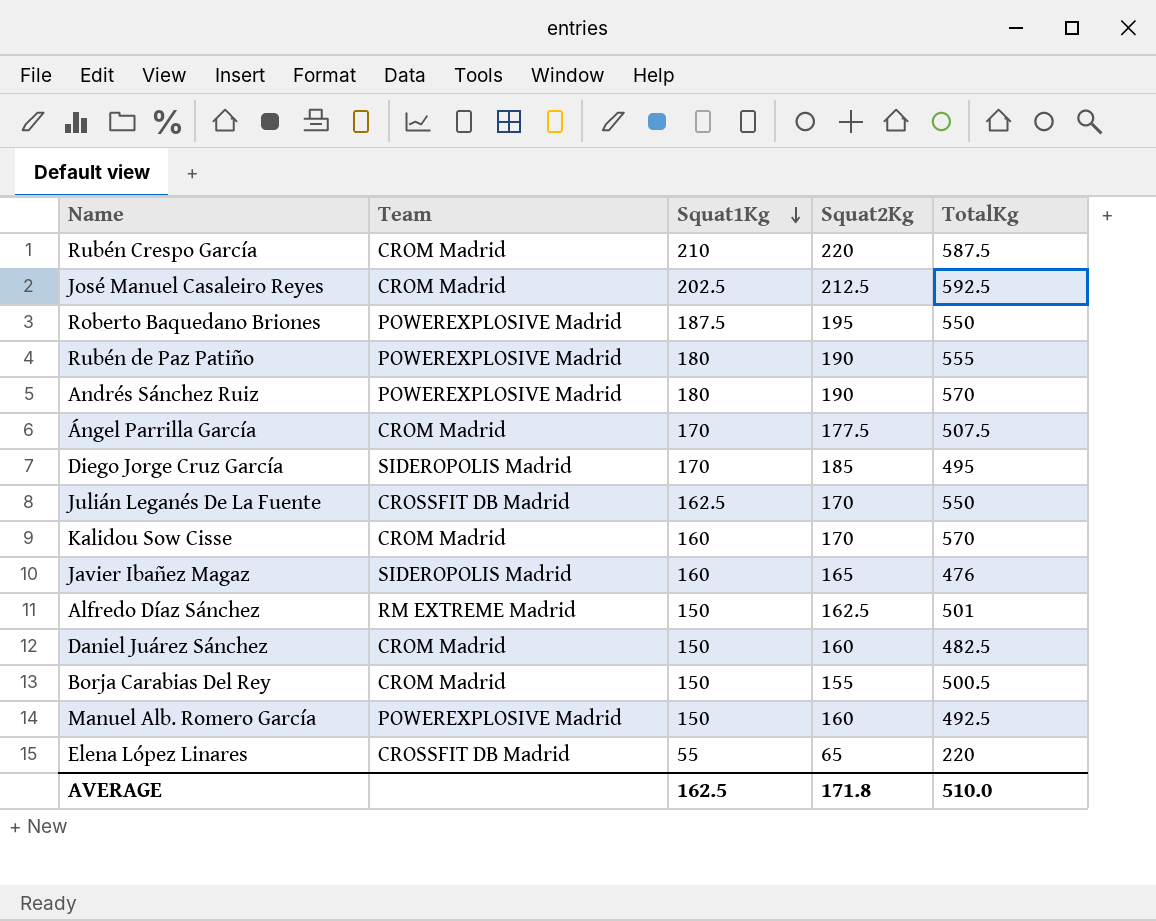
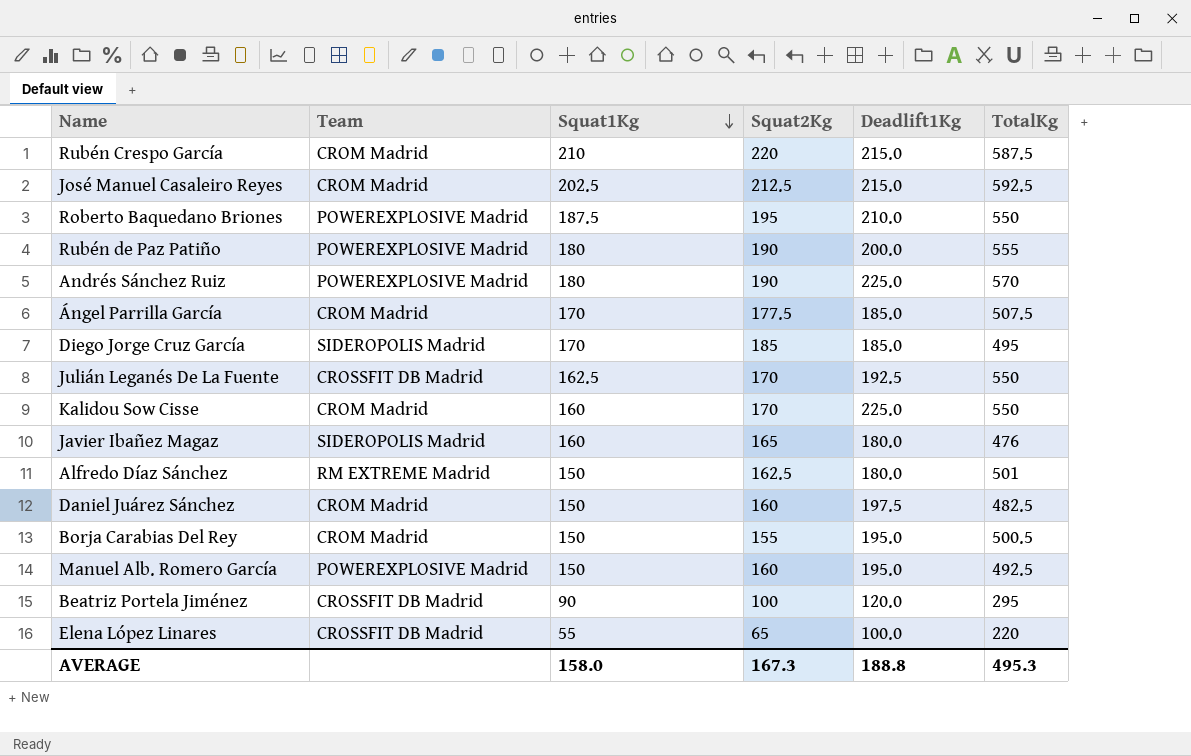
column Deadlift1Kg | position: none -> 5
Kalidou Sow Cisse | TotalKg: 570 -> 550
row Beatriz Portela Jiménez: none -> CROSSFIT DB Madrid | 90 | 100 | 120.0 | 295
AVERAGE | Squat1Kg: 162.5 -> 158.0
AVERAGE | Squat2Kg: 171.8 -> 167.3
AVERAGE | TotalKg: 510.0 -> 495.3

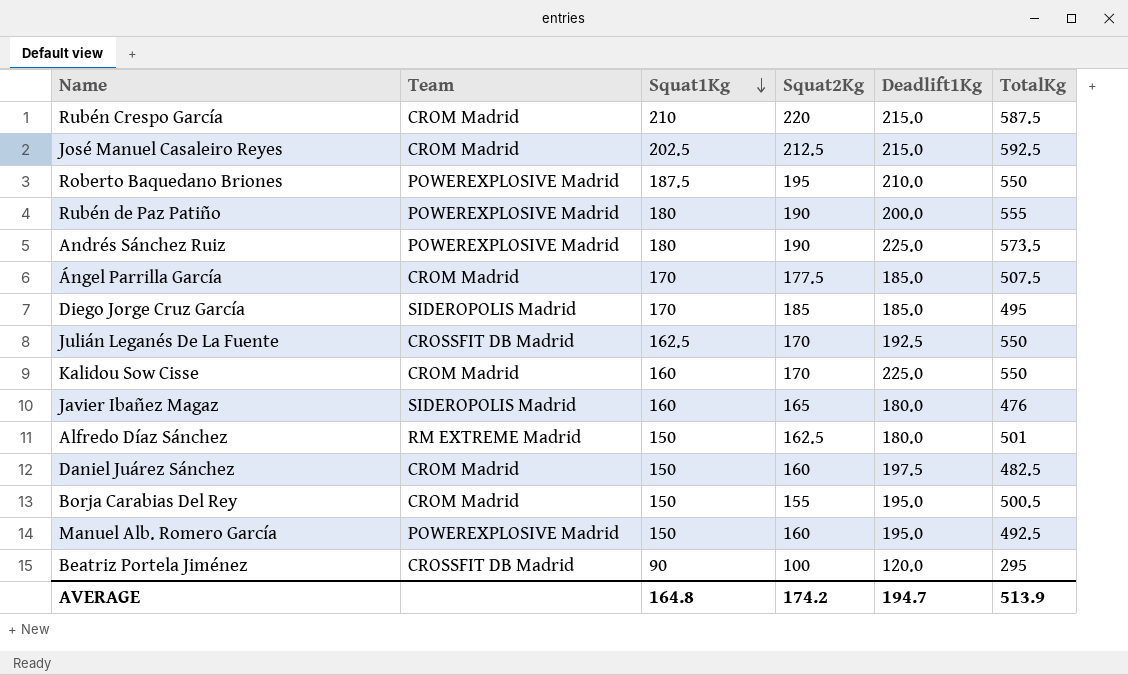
row Elena López Linares: CROSSFIT DB Madrid | 55 | 65 | 100.0 | 220 -> none
Andrés Sánchez Ruiz | TotalKg: 570 -> 573.5
AVERAGE | Squat1Kg: 158.0 -> 164.8
AVERAGE | Squat2Kg: 167.3 -> 174.2
AVERAGE | Deadlift1Kg: 188.8 -> 194.7
AVERAGE | TotalKg: 495.3 -> 513.9

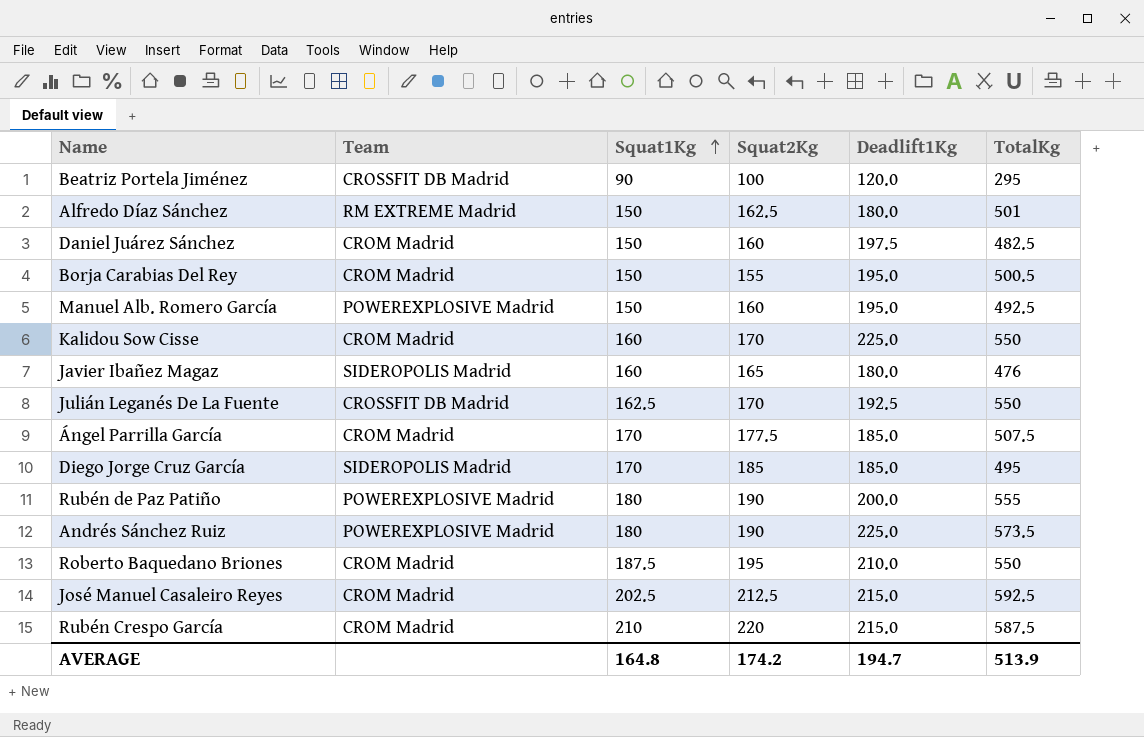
row order: Squat1Kg descending -> Squat1Kg ascending
Roberto Baquedano Briones | Team: POWEREXPLOSIVE Madrid -> CROM Madrid

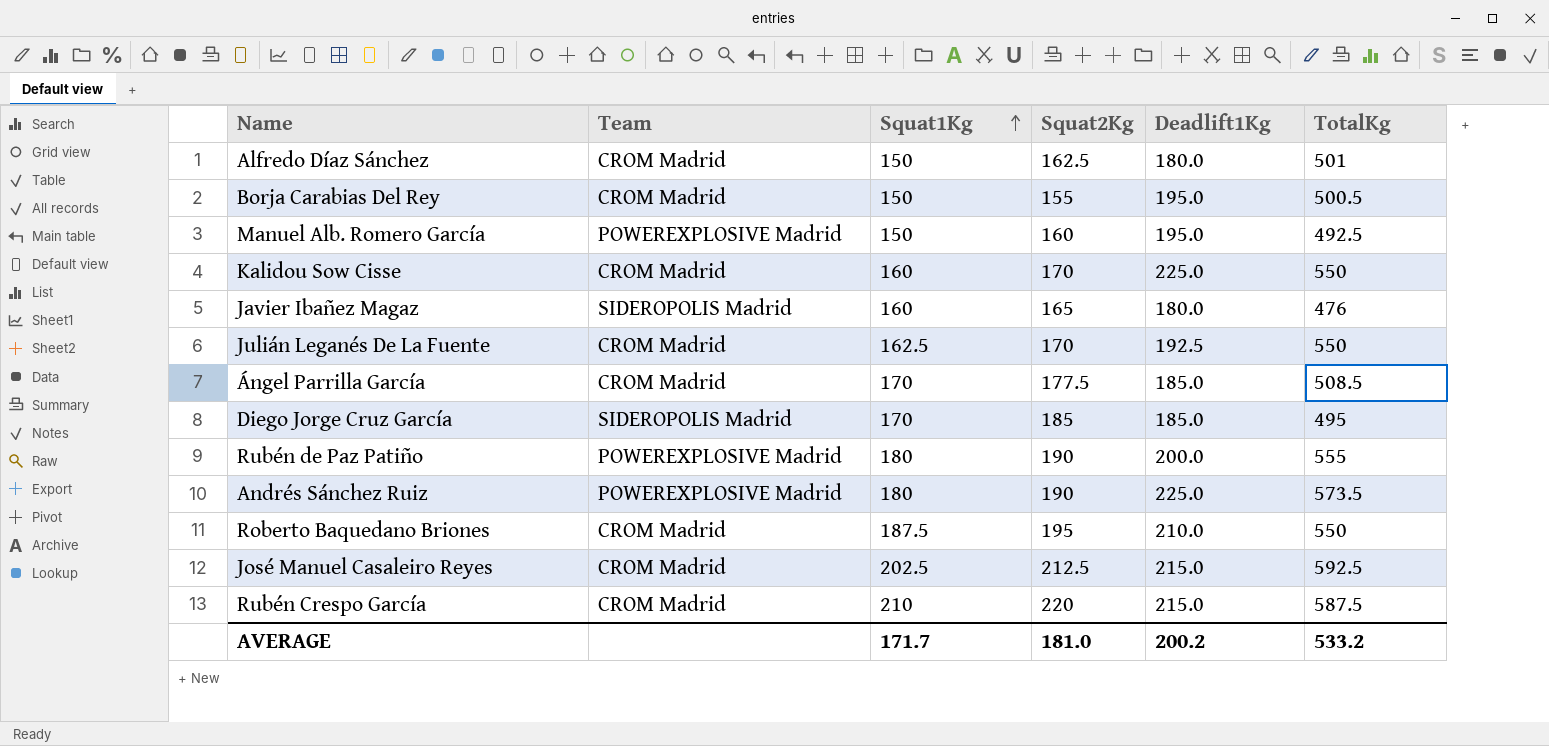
row Beatriz Portela Jiménez: CROSSFIT DB Madrid | 90 | 100 | 120.0 | 295 -> none
row Daniel Juárez Sánchez: CROM Madrid | 150 | 160 | 197.5 | 482.5 -> none
Alfredo Díaz Sánchez | Team: RM EXTREME Madrid -> CROM Madrid
Julián Leganés De La Fuente | Team: CROSSFIT DB Madrid -> CROM Madrid
Ángel Parrilla García | TotalKg: 507.5 -> 508.5
AVERAGE | Squat1Kg: 164.8 -> 171.7
AVERAGE | Squat2Kg: 174.2 -> 181.0
AVERAGE | Deadlift1Kg: 194.7 -> 200.2
AVERAGE | TotalKg: 513.9 -> 533.2

